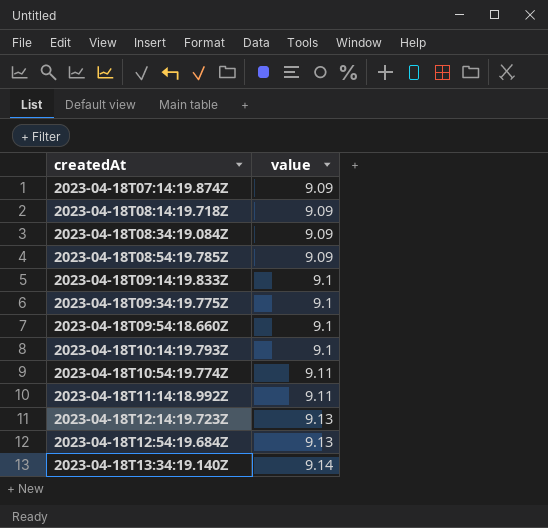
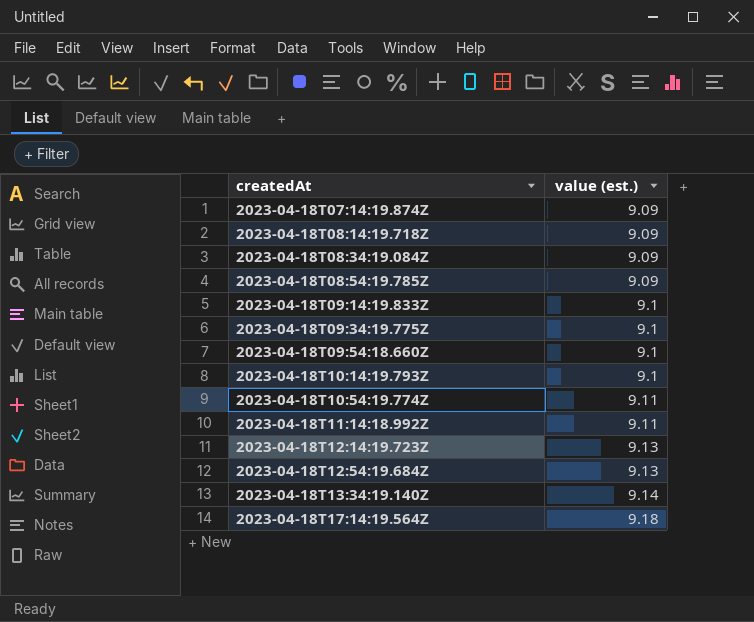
column name: value -> value (est.)
row 2023-04-18T17:14:19.564Z: none -> 9.18

